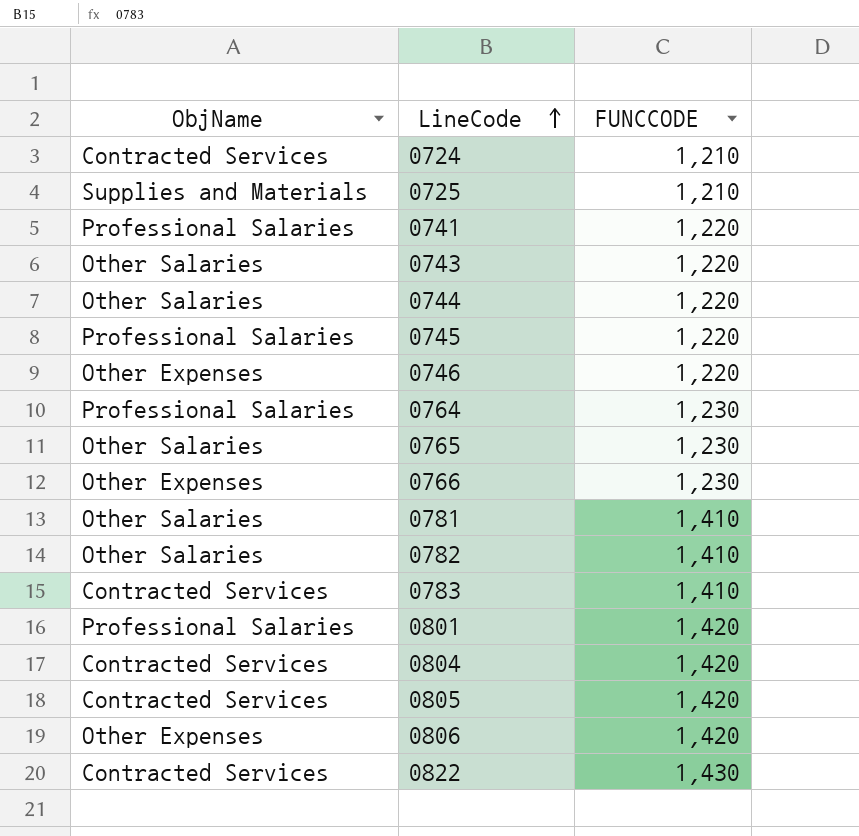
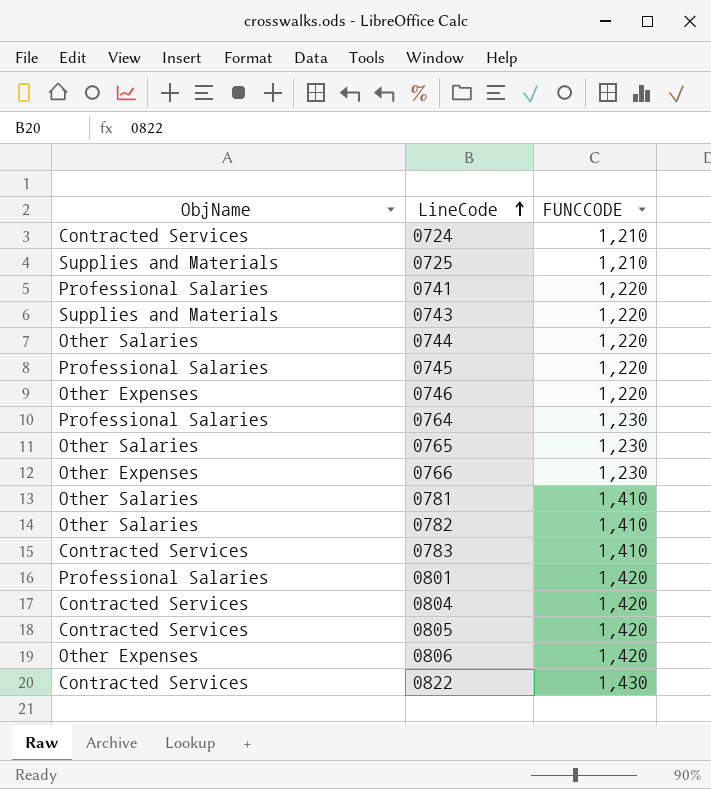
0743 | ObjName: Other Salaries -> Supplies and Materials

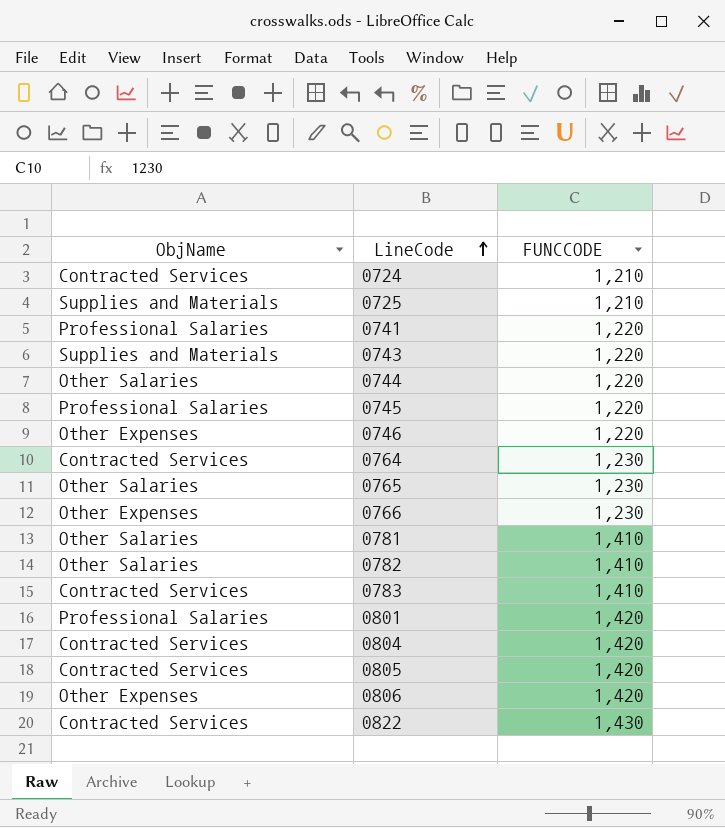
0764 | ObjName: Professional Salaries -> Contracted Services

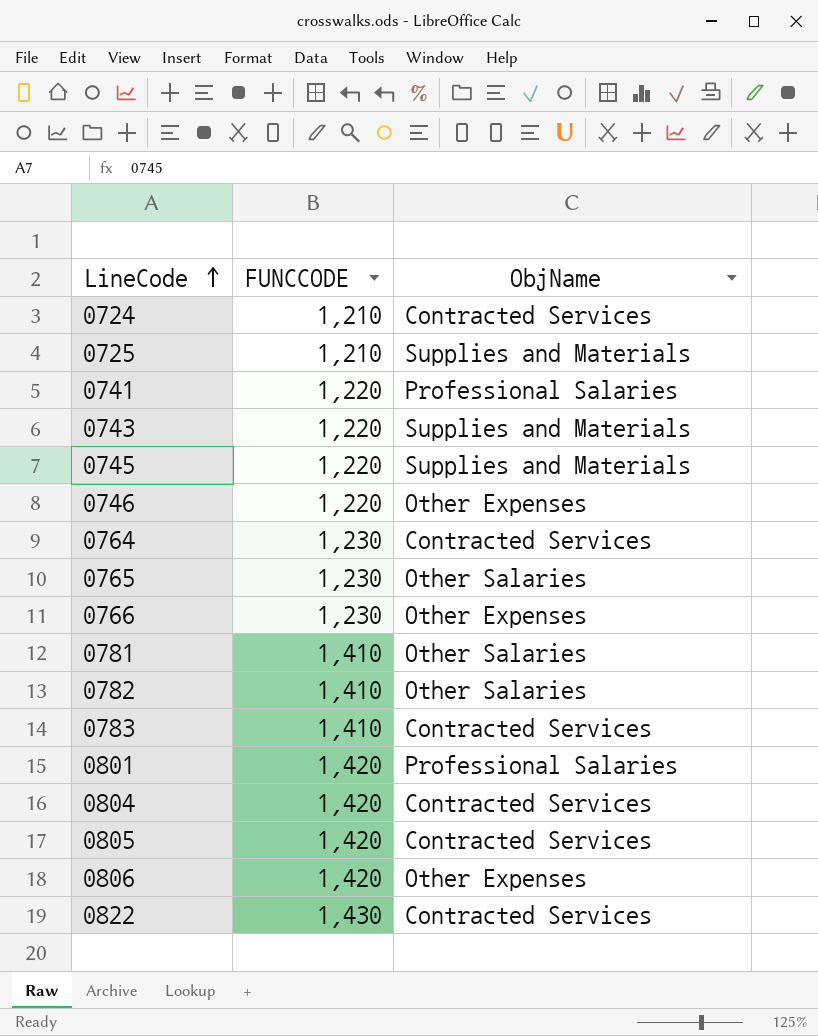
column ObjName | position: 1 -> 3
row 0744: Other Salaries | 1,220 -> none
0745 | ObjName: Professional Salaries -> Supplies and Materials

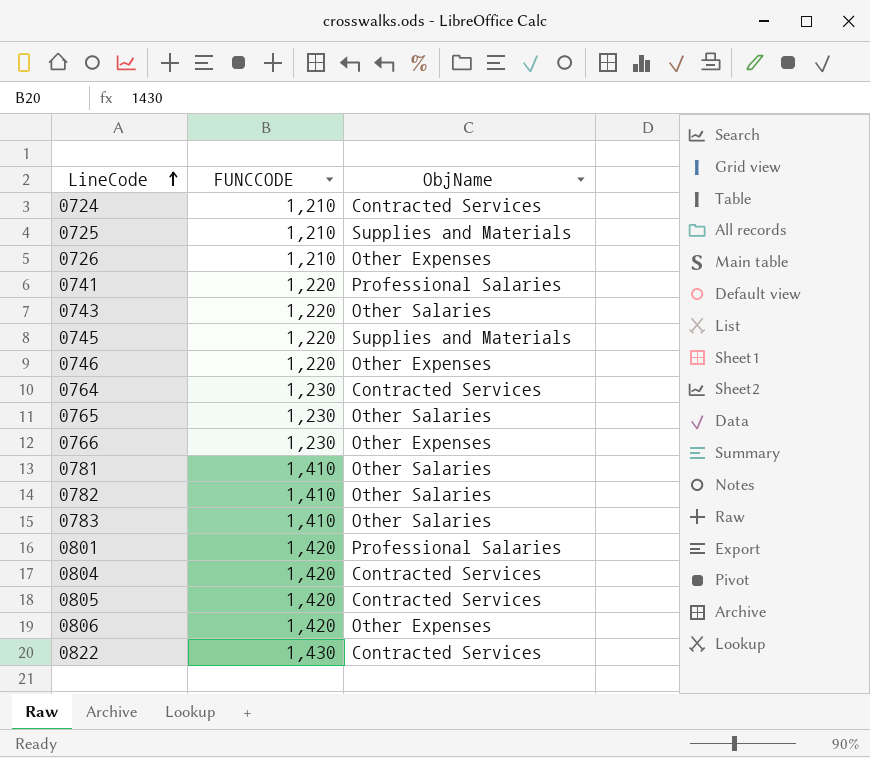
row 0726: none -> 1,210 | Other Expenses
0743 | ObjName: Supplies and Materials -> Other Salaries
0783 | ObjName: Contracted Services -> Other Salaries

